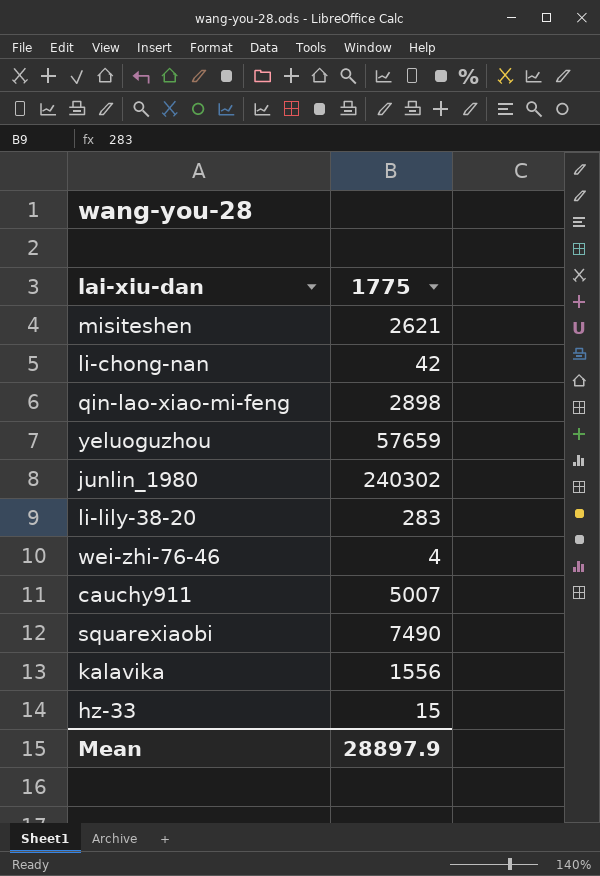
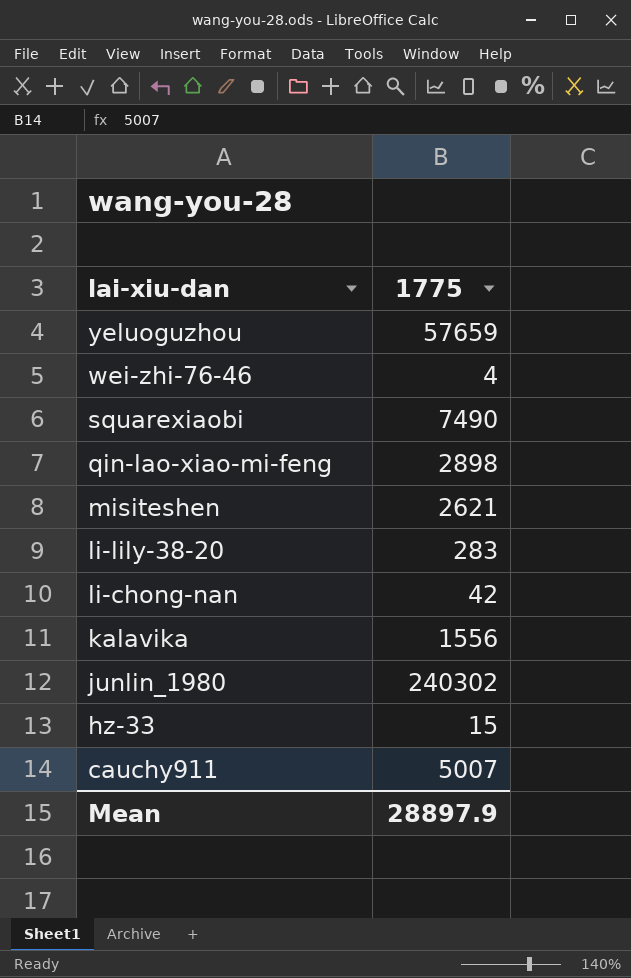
row order: none -> lai-xiu-dan descending

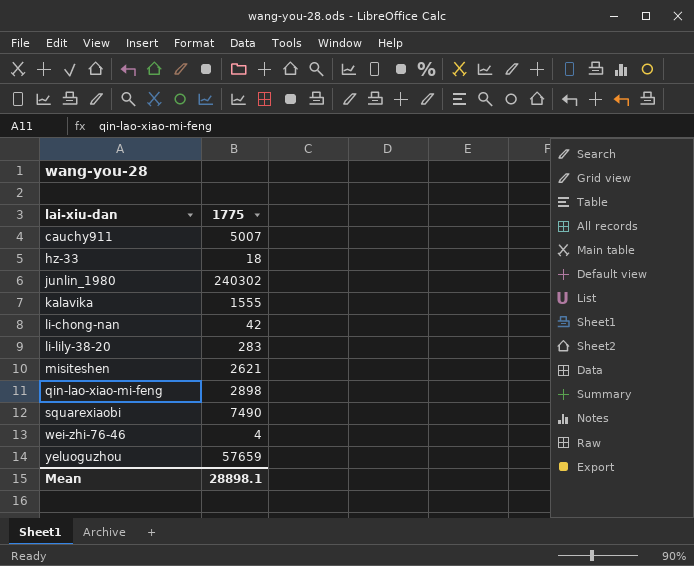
row order: lai-xiu-dan descending -> lai-xiu-dan ascending
hz-33 | 1775: 15 -> 18
kalavika | 1775: 1556 -> 1555
Mean | 1775: 28897.9 -> 28898.1

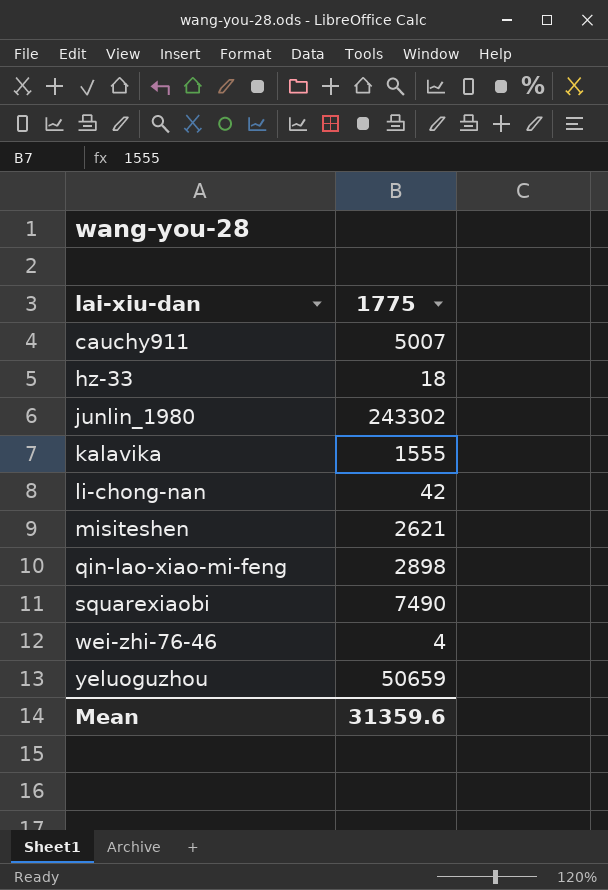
row li-lily-38-20: 283 -> none
junlin_1980 | 1775: 240302 -> 243302
yeluoguzhou | 1775: 57659 -> 50659
Mean | 1775: 28898.1 -> 31359.6

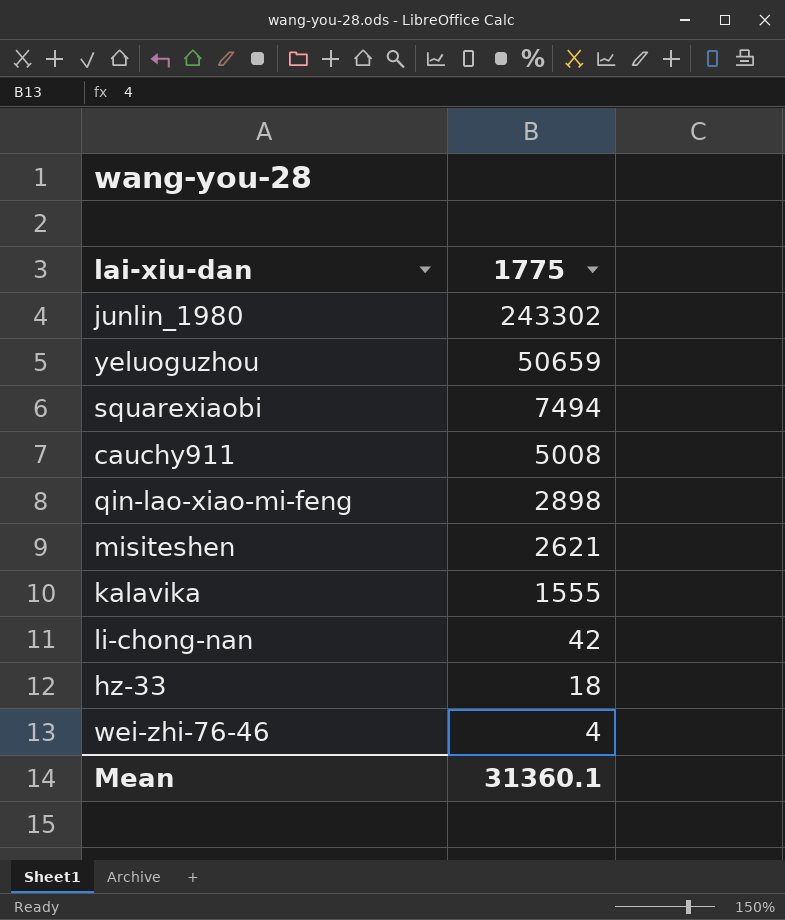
row order: lai-xiu-dan ascending -> 1775 descending
squarexiaobi | 1775: 7490 -> 7494
cauchy911 | 1775: 5007 -> 5008
Mean | 1775: 31359.6 -> 31360.1

